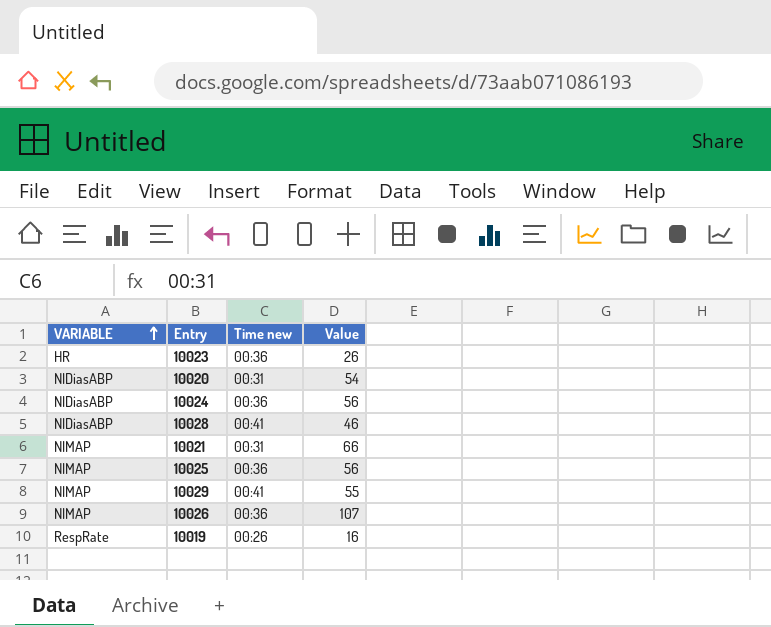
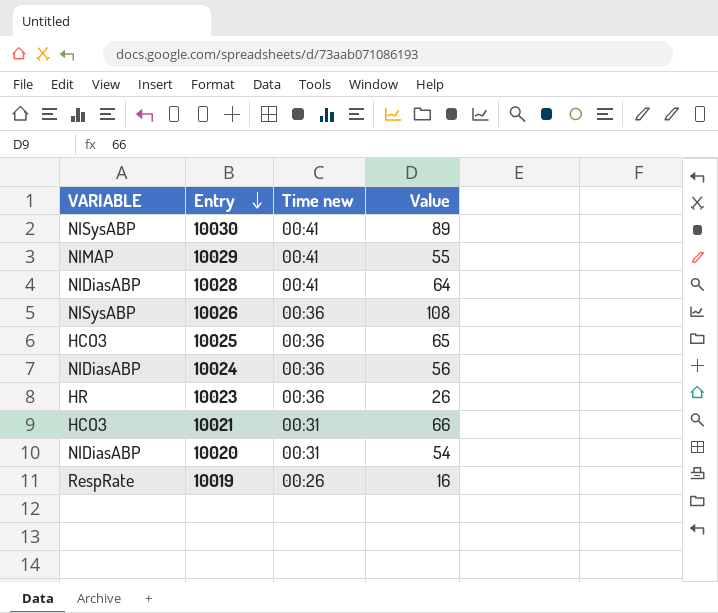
row order: VARIABLE ascending -> Entry descending
row 10030: none -> NISysABP | 00:41 | 89
10028 | Value: 46 -> 64
10026 | VARIABLE: NIMAP -> NISysABP
10026 | Value: 107 -> 108
10025 | VARIABLE: NIMAP -> HCO3
10025 | Value: 56 -> 65
10021 | VARIABLE: NIMAP -> HCO3

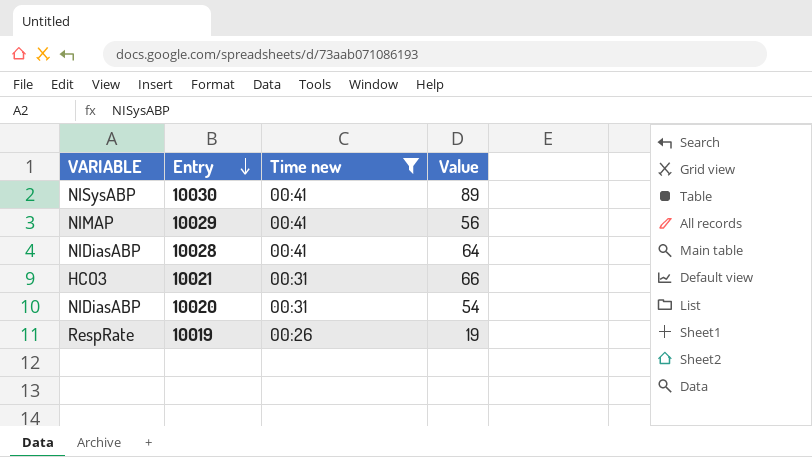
filter: none -> Time new != 00:36
10029 | Value: 55 -> 56
10019 | Value: 16 -> 19

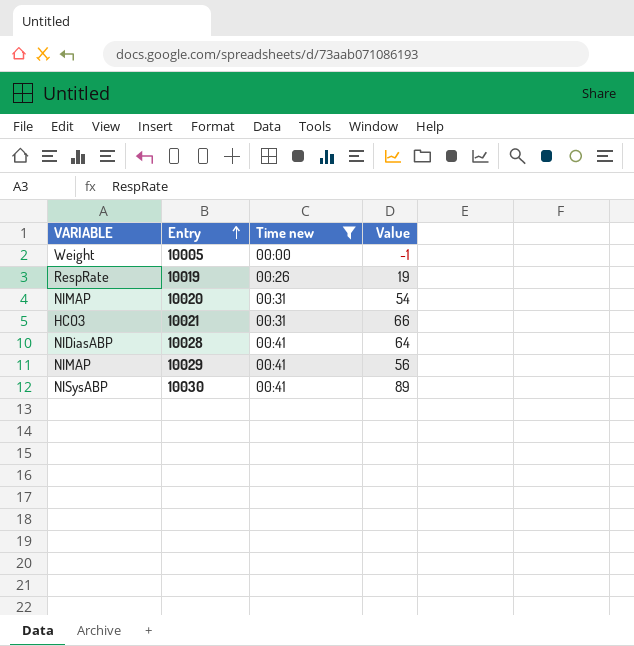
row order: Entry descending -> Entry ascending
row 10005: none -> Weight | 00:00 | -1
10020 | VARIABLE: NIDiasABP -> NIMAP

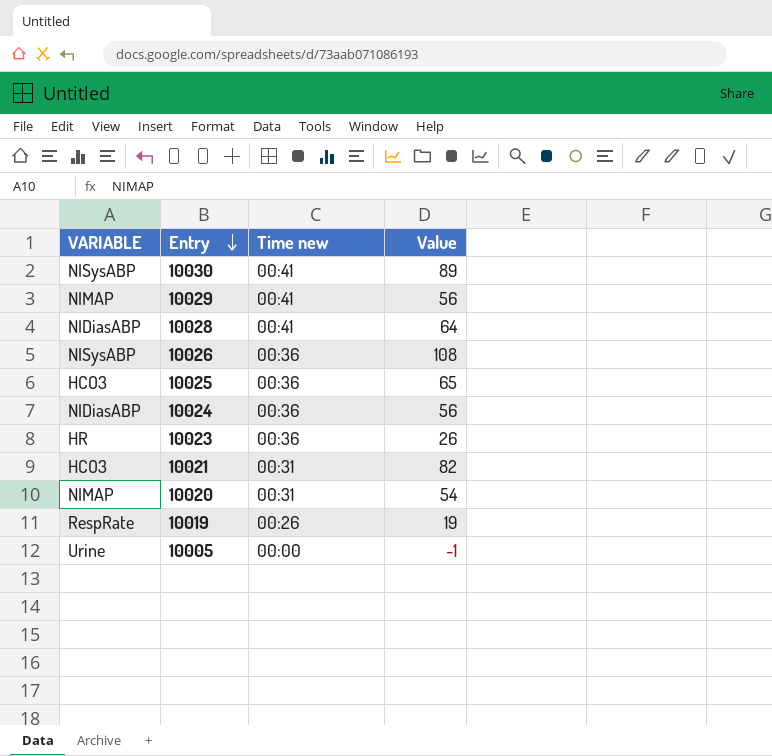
filter: Time new != 00:36 -> none
row order: Entry ascending -> Entry descending
10021 | Value: 66 -> 82
10005 | VARIABLE: Weight -> Urine

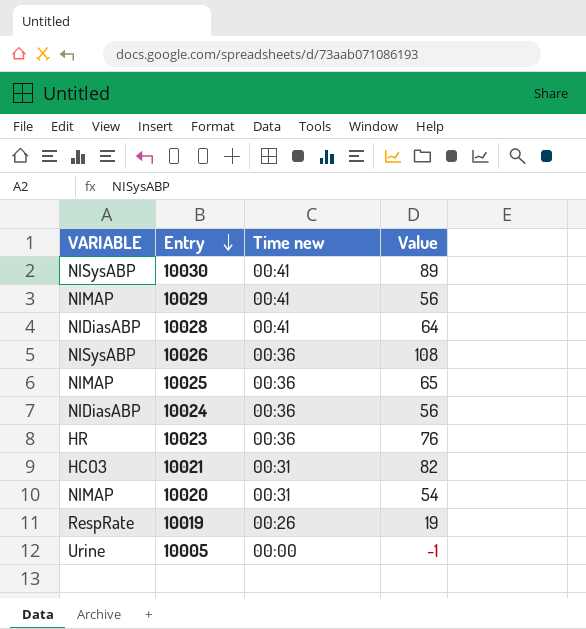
10025 | VARIABLE: HCO3 -> NIMAP
10023 | Value: 26 -> 76

